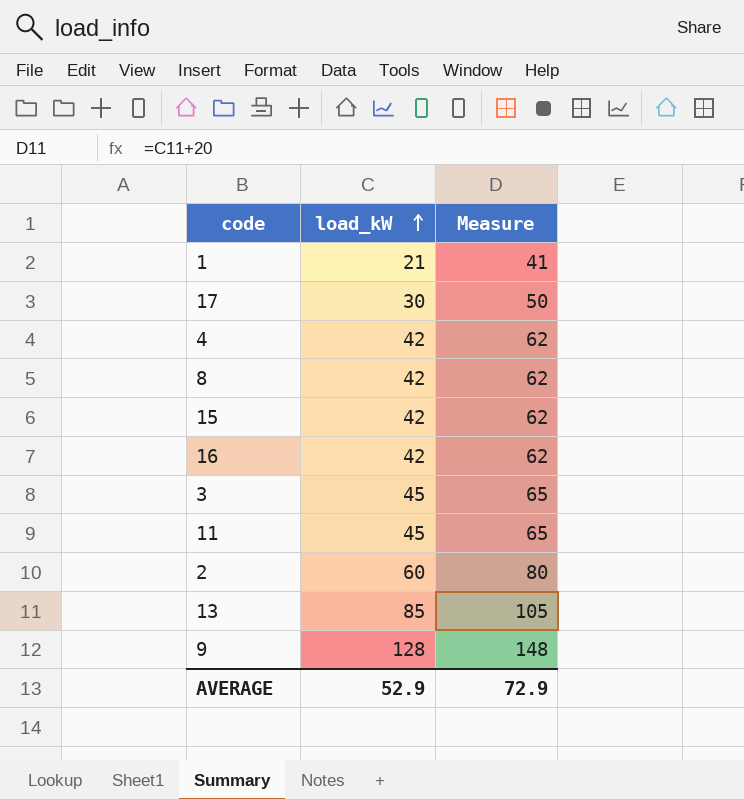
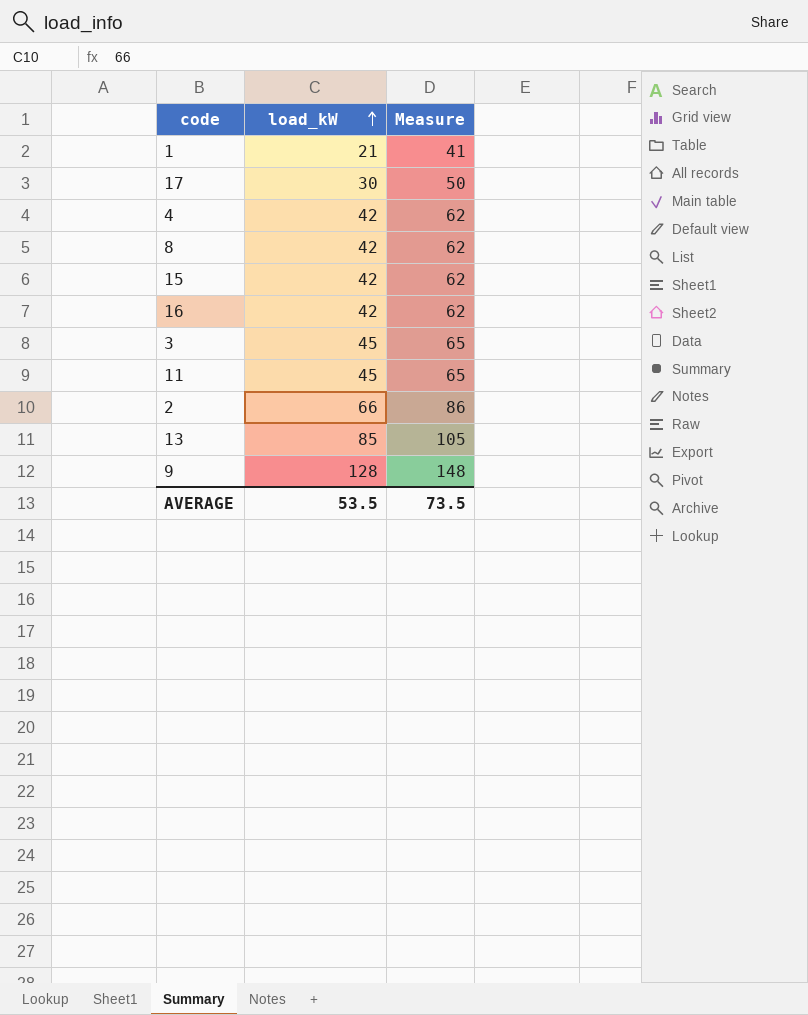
2 | load_kW: 60 -> 66
2 | Measure: 80 -> 86
AVERAGE | load_kW: 52.9 -> 53.5
AVERAGE | Measure: 72.9 -> 73.5

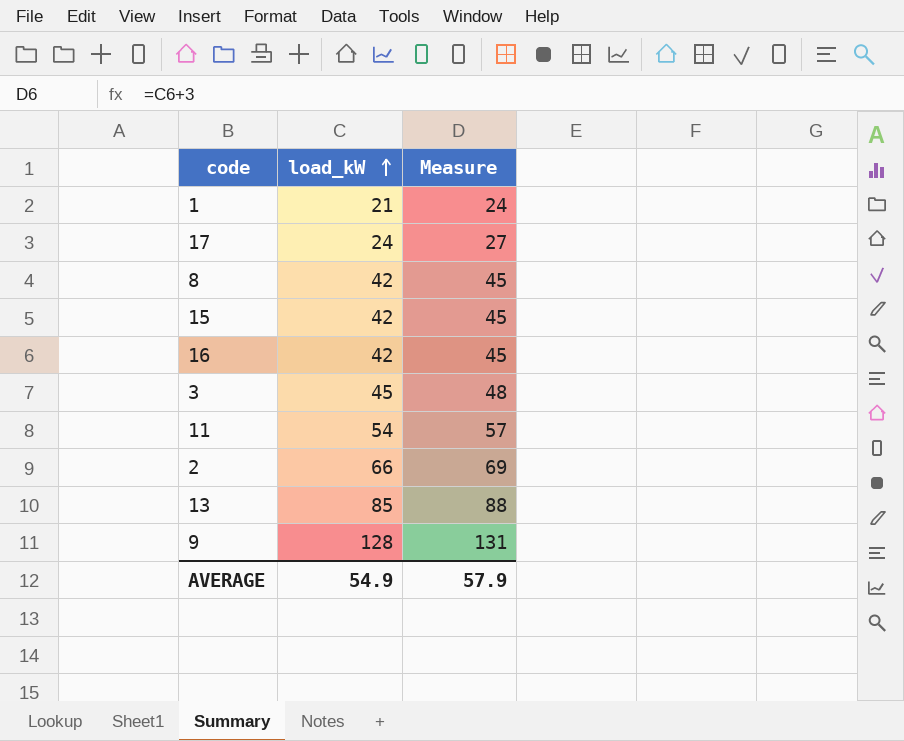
column Measure | formula: [load_kW] + 20 -> [load_kW] + 3
row 4: 42 | 62 -> none
17 | load_kW: 30 -> 24
11 | load_kW: 45 -> 54
AVERAGE | load_kW: 53.5 -> 54.9
AVERAGE | Measure: 73.5 -> 57.9

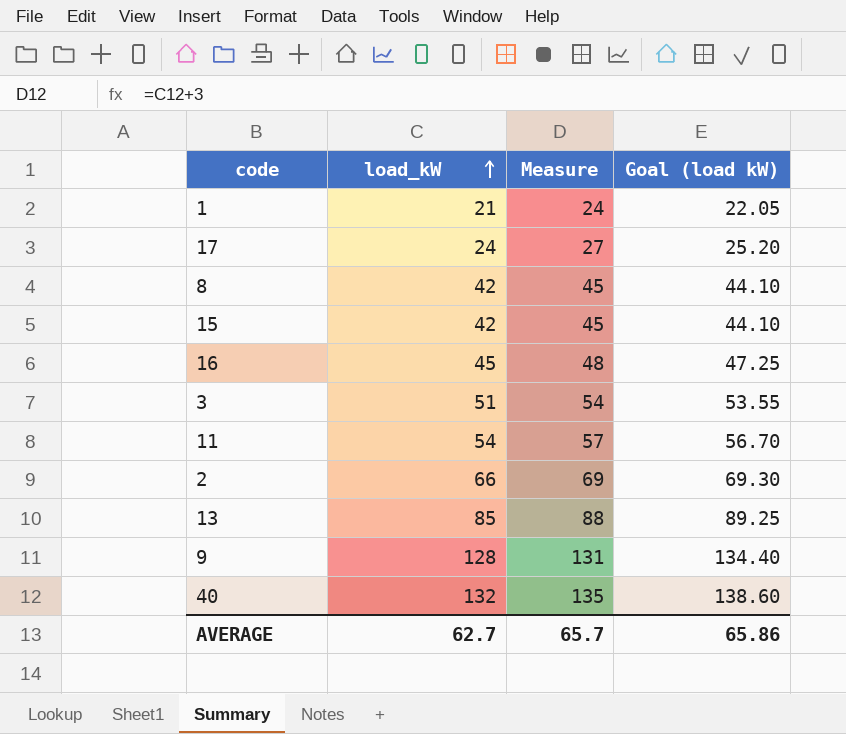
column Goal (load kW) | formula: none -> [load_kW] * 1.05
16 | load_kW: 42 -> 45
16 | Measure: 45 -> 48
3 | load_kW: 45 -> 51
3 | Measure: 48 -> 54
row 40: none -> 132 | 135 | 138.60
AVERAGE | load_kW: 54.9 -> 62.7
AVERAGE | Measure: 57.9 -> 65.7

